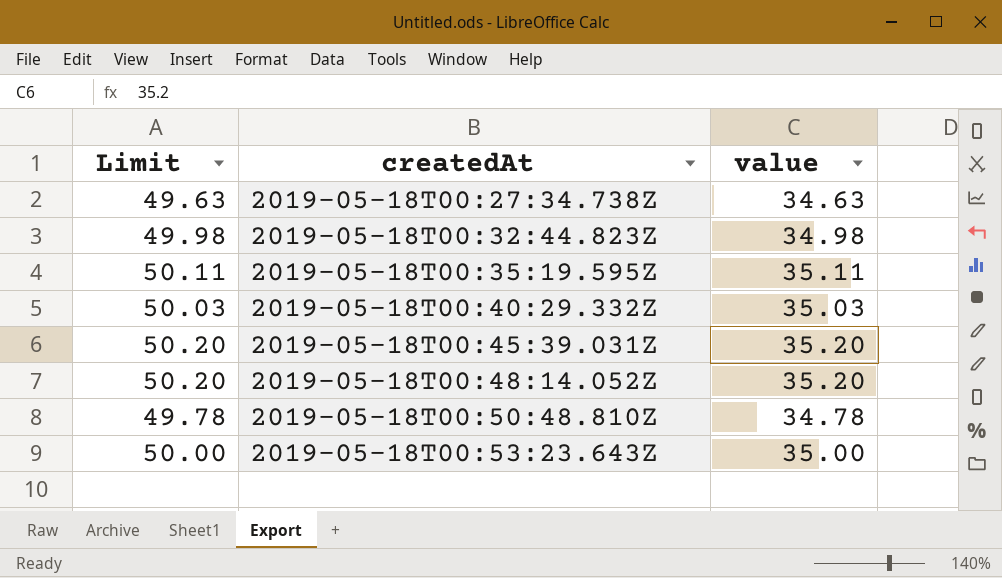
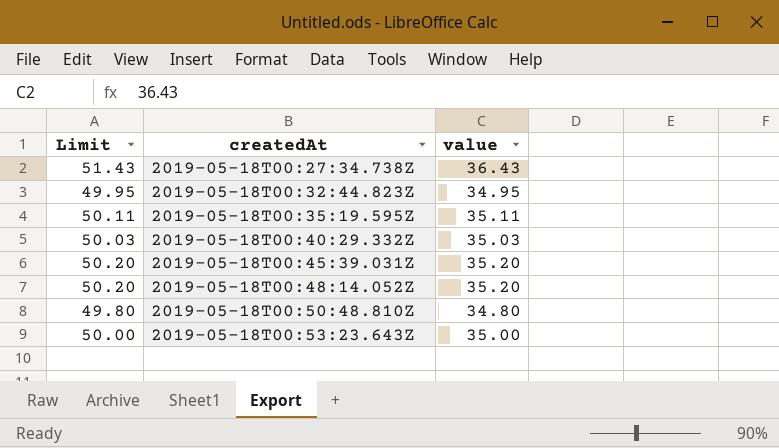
2019-05-18T00:27:34.738Z | Limit: 49.63 -> 51.43
2019-05-18T00:27:34.738Z | value: 34.63 -> 36.43
2019-05-18T00:32:44.823Z | Limit: 49.98 -> 49.95
2019-05-18T00:32:44.823Z | value: 34.98 -> 34.95
2019-05-18T00:50:48.810Z | Limit: 49.78 -> 49.80
2019-05-18T00:50:48.810Z | value: 34.78 -> 34.80

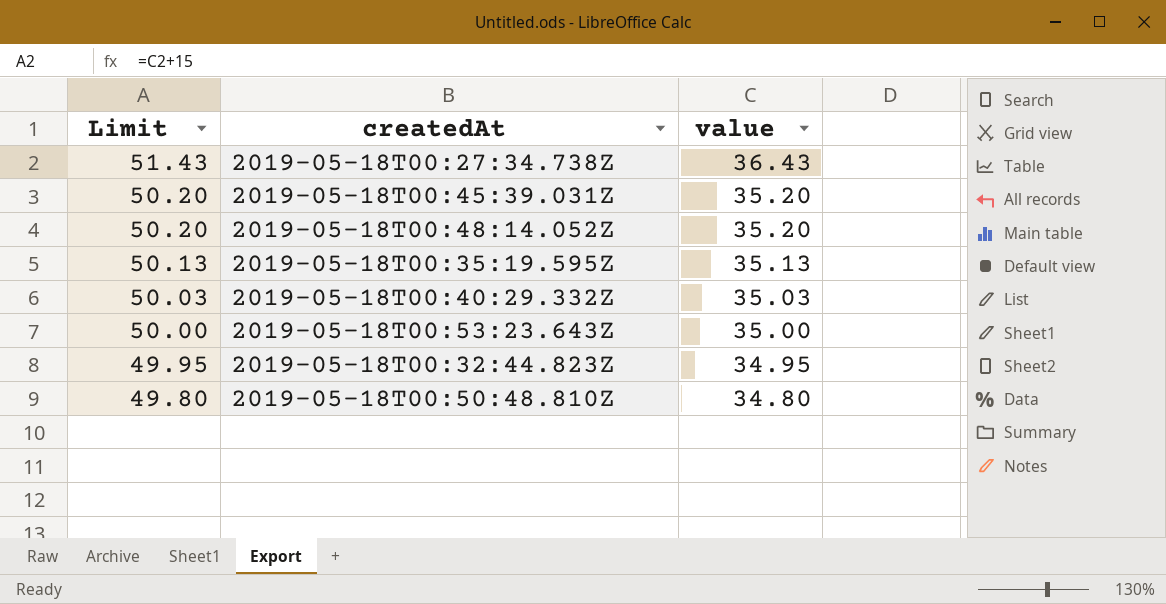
row order: createdAt ascending -> Limit descending
2019-05-18T00:35:19.595Z | Limit: 50.11 -> 50.13
2019-05-18T00:35:19.595Z | value: 35.11 -> 35.13

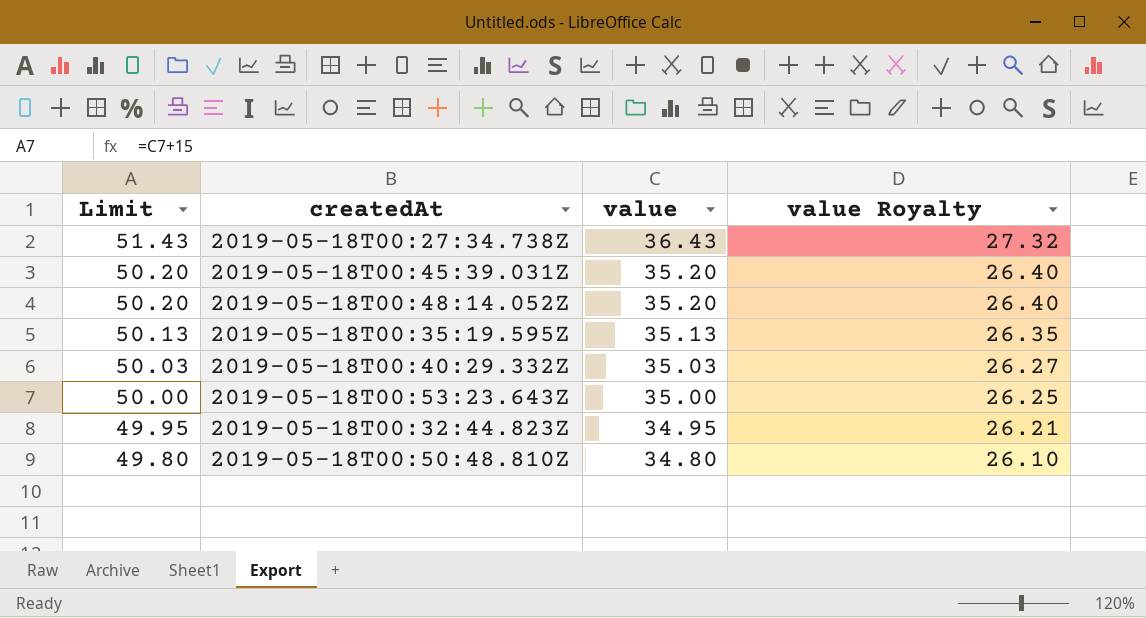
column value Royalty | formula: none -> [value] * 0.75

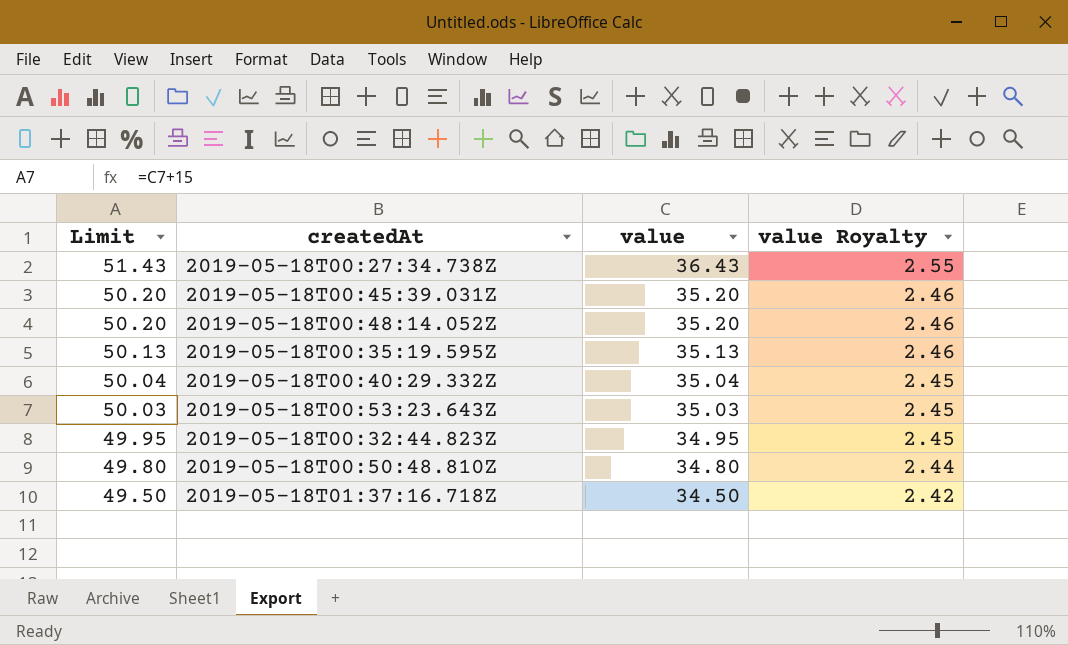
column value Royalty | formula: [value] * 0.75 -> [value] * 0.07
2019-05-18T00:40:29.332Z | Limit: 50.03 -> 50.04
2019-05-18T00:40:29.332Z | value: 35.03 -> 35.04
2019-05-18T00:53:23.643Z | Limit: 50.00 -> 50.03
2019-05-18T00:53:23.643Z | value: 35.00 -> 35.03
row 2019-05-18T01:37:16.718Z: none -> 49.50 | 34.50 | 2.42

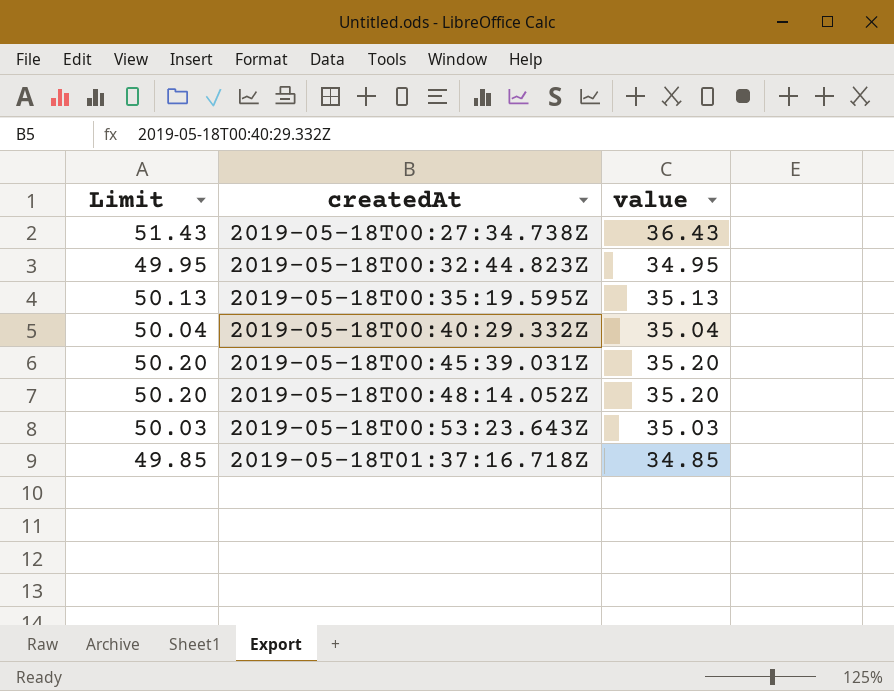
row order: Limit descending -> createdAt ascending
column value Royalty | formula: [value] * 0.07 -> none
row 2019-05-18T00:50:48.810Z: 49.80 | 34.80 | 2.44 -> none
2019-05-18T01:37:16.718Z | Limit: 49.50 -> 49.85
2019-05-18T01:37:16.718Z | value: 34.50 -> 34.85

